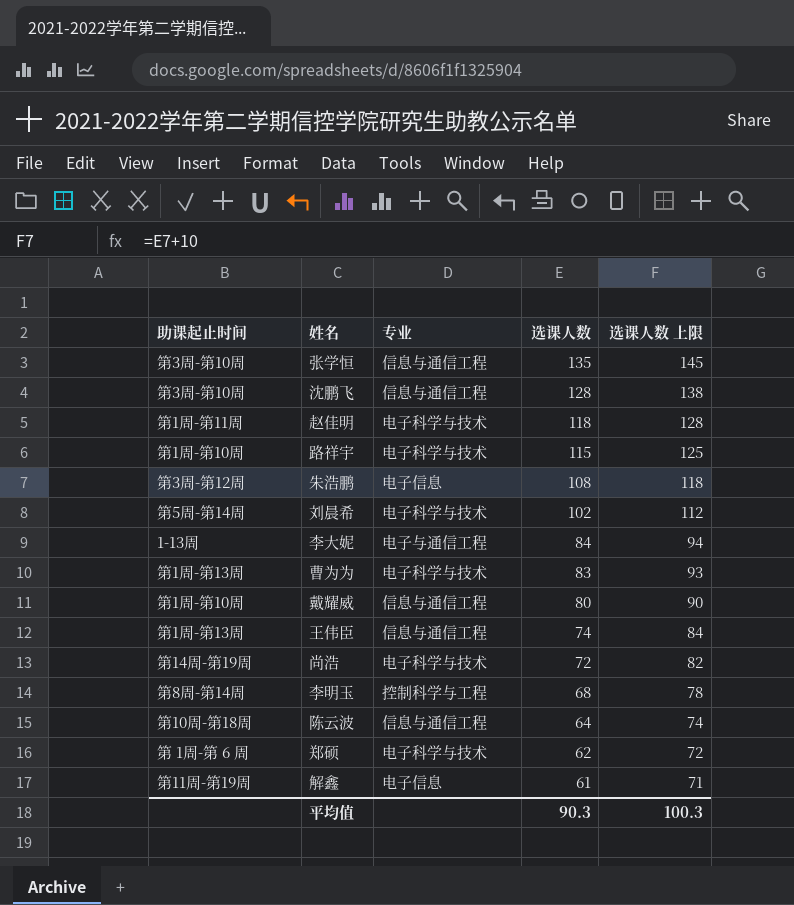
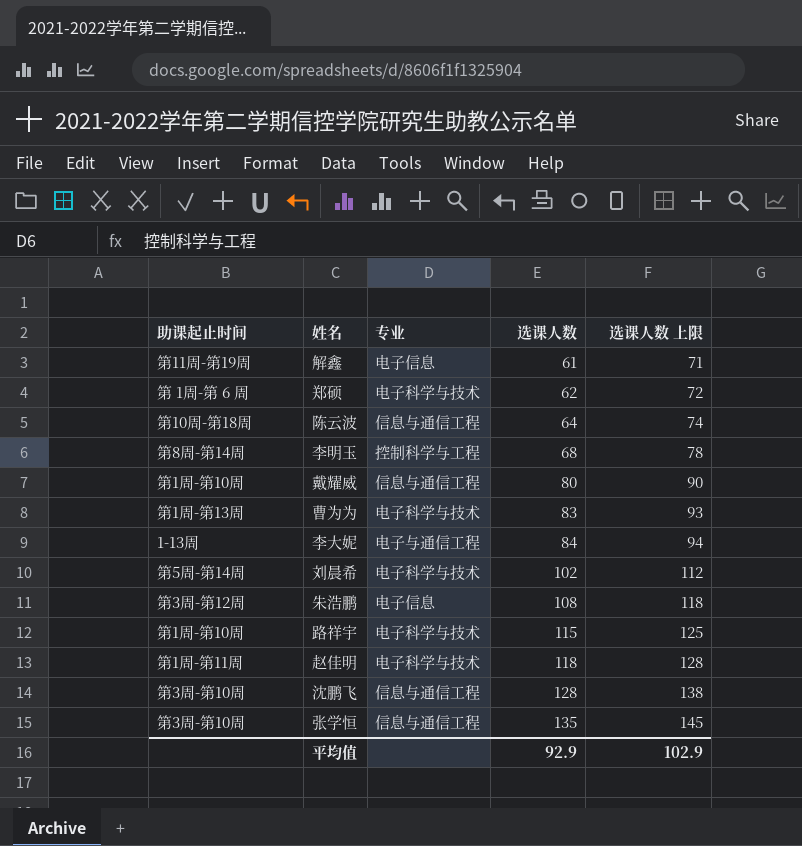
row order: 选课人数 descending -> 选课人数 ascending
row 王伟臣: 第1周-第13周 | 信息与通信工程 | 74 | 84 -> none
row 尚浩: 第14周-第19周 | 电子科学与技术 | 72 | 82 -> none
平均值 | 选课人数: 90.3 -> 92.9
平均值 | 选课人数 上限: 100.3 -> 102.9

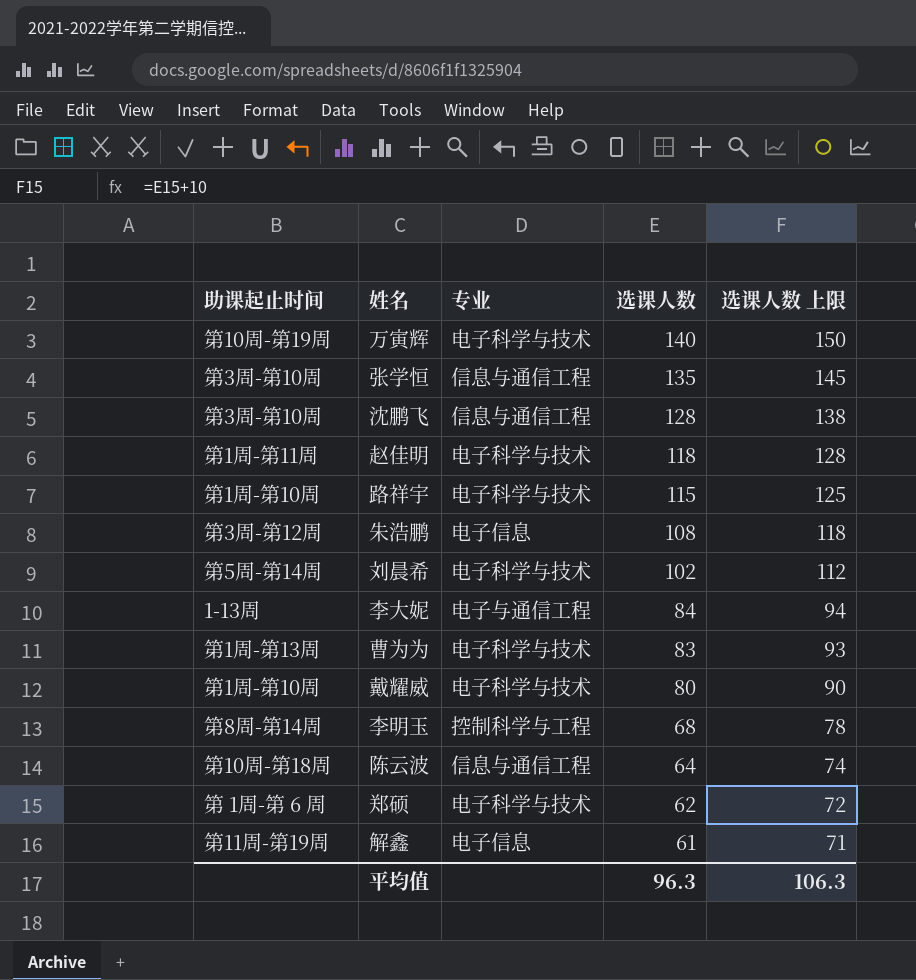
row order: 选课人数 ascending -> 选课人数 descending
row 万寅辉: none -> 第10周-第19周 | 电子科学与技术 | 140 | 150
戴耀威 | 专业: 信息与通信工程 -> 电子科学与技术
平均值 | 选课人数: 92.9 -> 96.3
平均值 | 选课人数 上限: 102.9 -> 106.3

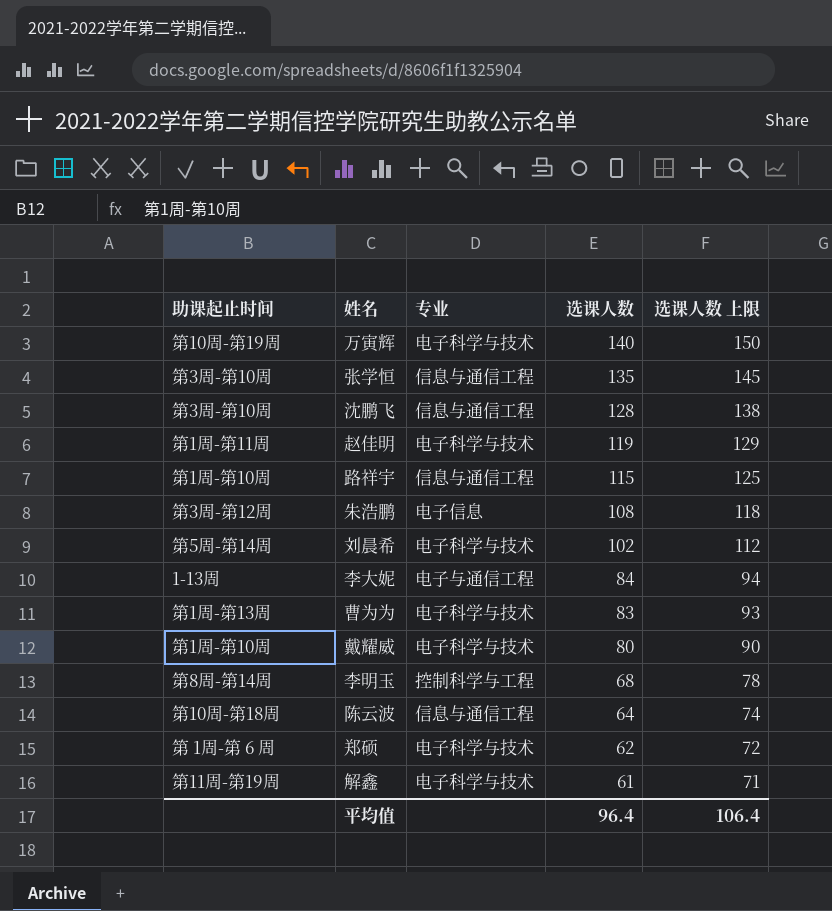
赵佳明 | 选课人数: 118 -> 119
赵佳明 | 选课人数 上限: 128 -> 129
路祥宇 | 专业: 电子科学与技术 -> 信息与通信工程
解鑫 | 专业: 电子信息 -> 电子科学与技术
平均值 | 选课人数: 96.3 -> 96.4
平均值 | 选课人数 上限: 106.3 -> 106.4

